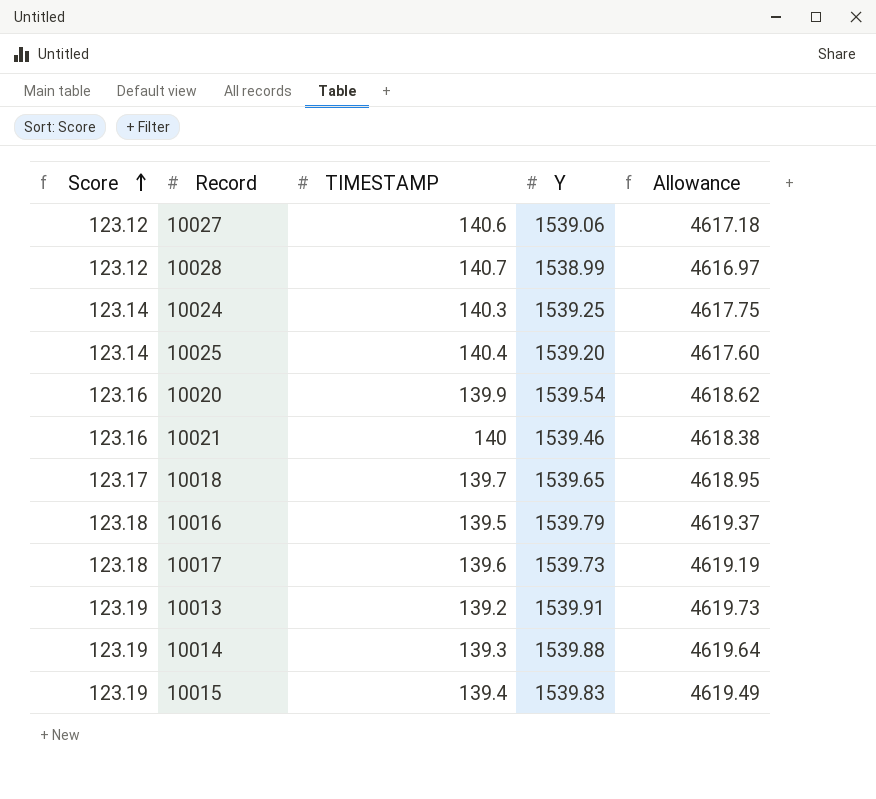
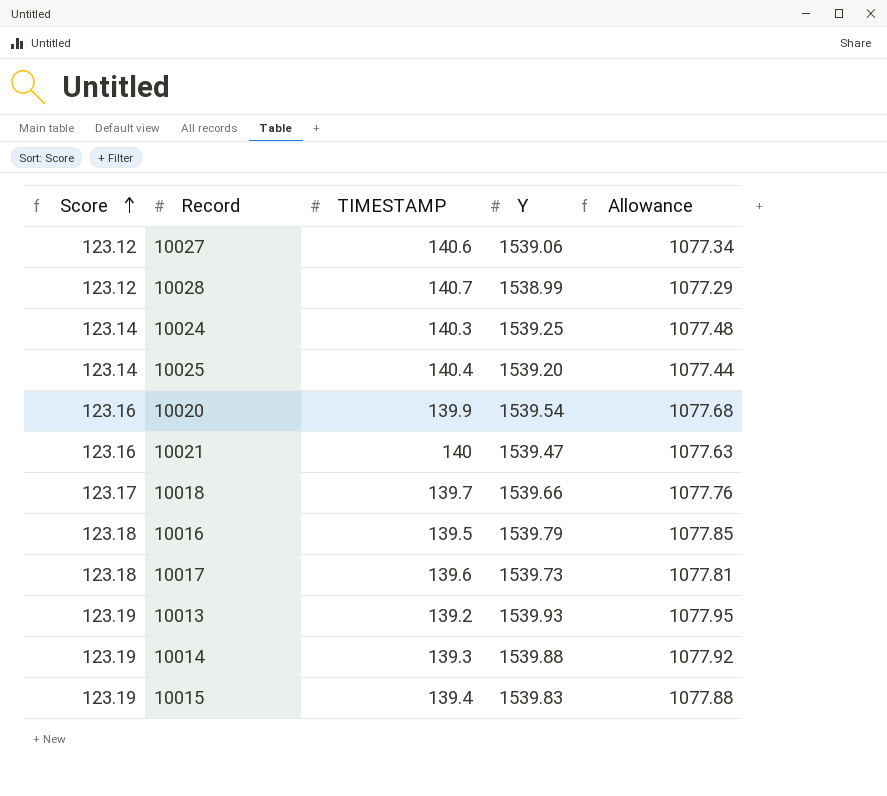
column Allowance | formula: [Y] * 3 -> [Y] * 0.7
10021 | Y: 1539.46 -> 1539.47
10018 | Y: 1539.65 -> 1539.66
10013 | Y: 1539.91 -> 1539.93

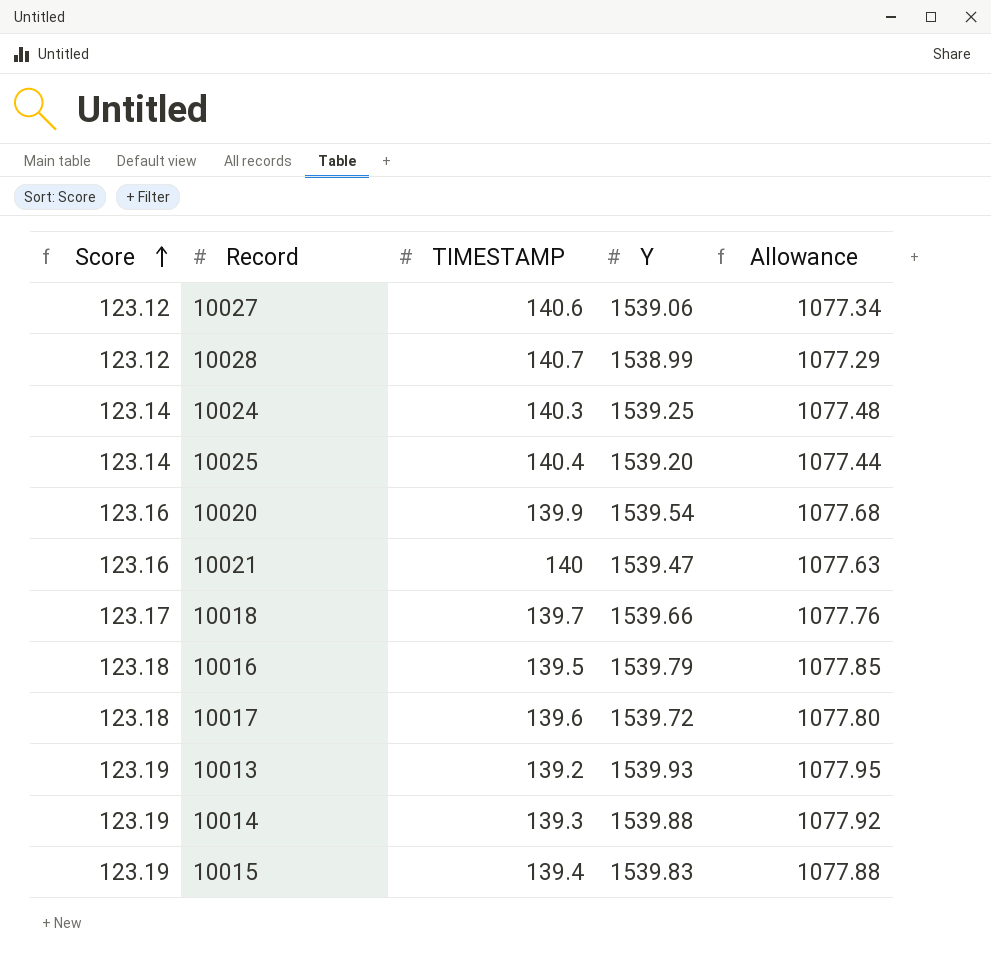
10017 | Y: 1539.73 -> 1539.72
10017 | Allowance: 1077.81 -> 1077.80

